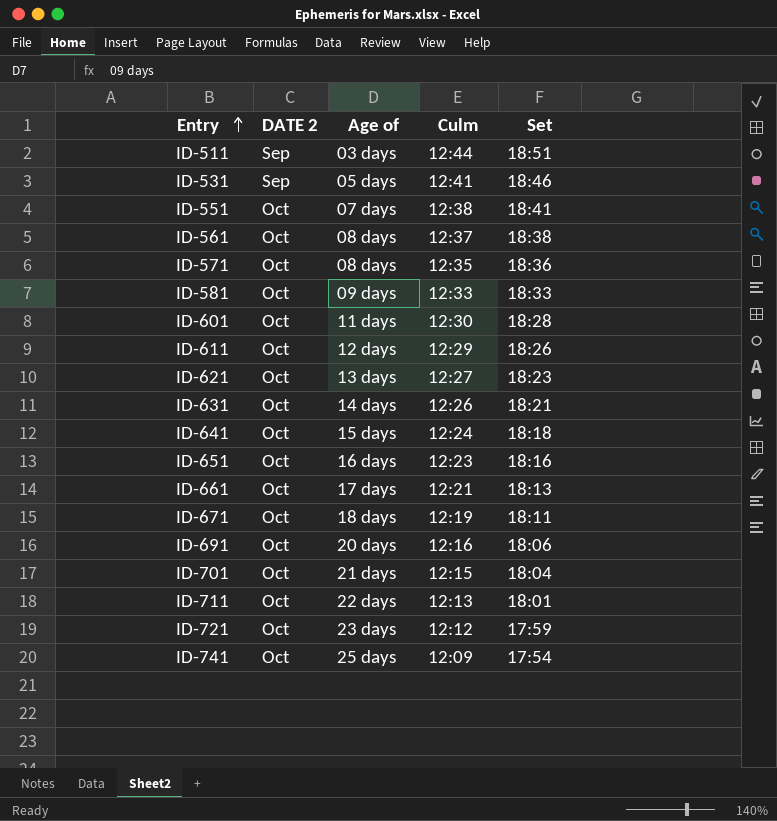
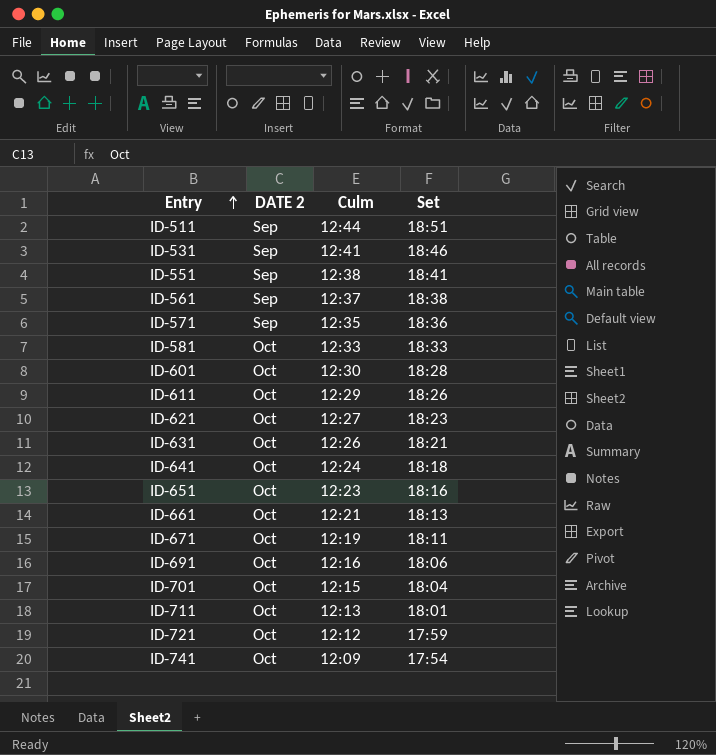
column Age of | position: 3 -> none
ID-551 | DATE 2: Oct -> Sep
ID-561 | DATE 2: Oct -> Sep
ID-571 | DATE 2: Oct -> Sep

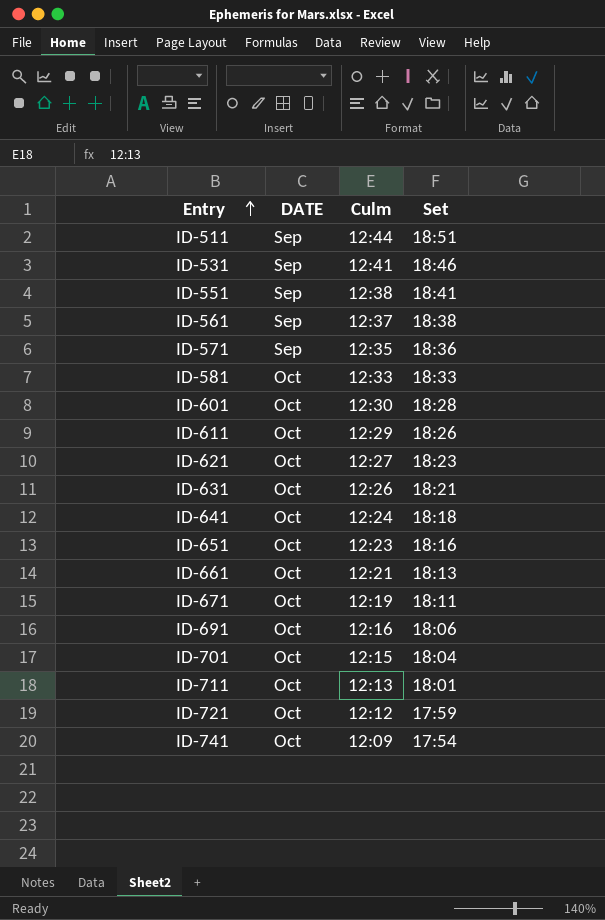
column name: DATE 2 -> DATE

